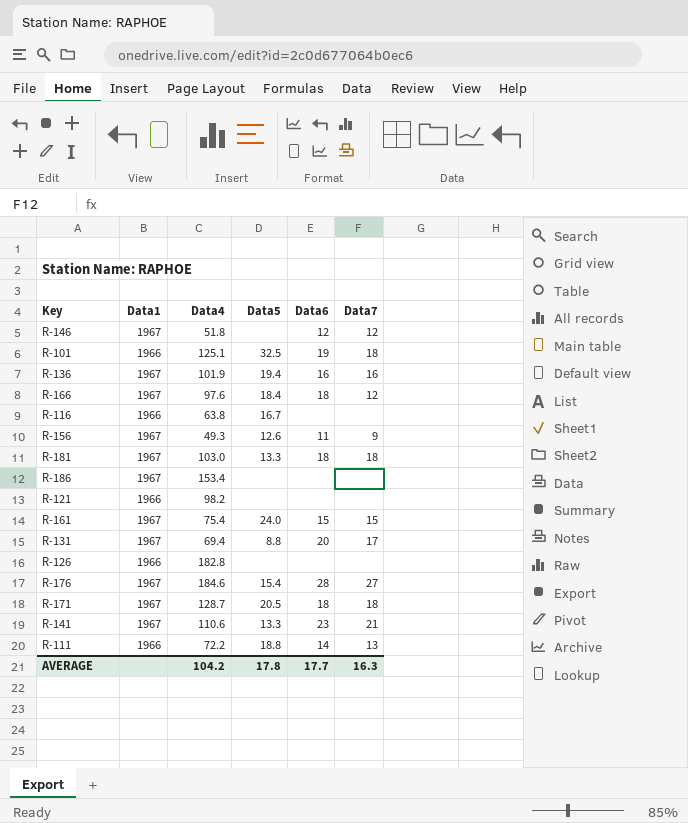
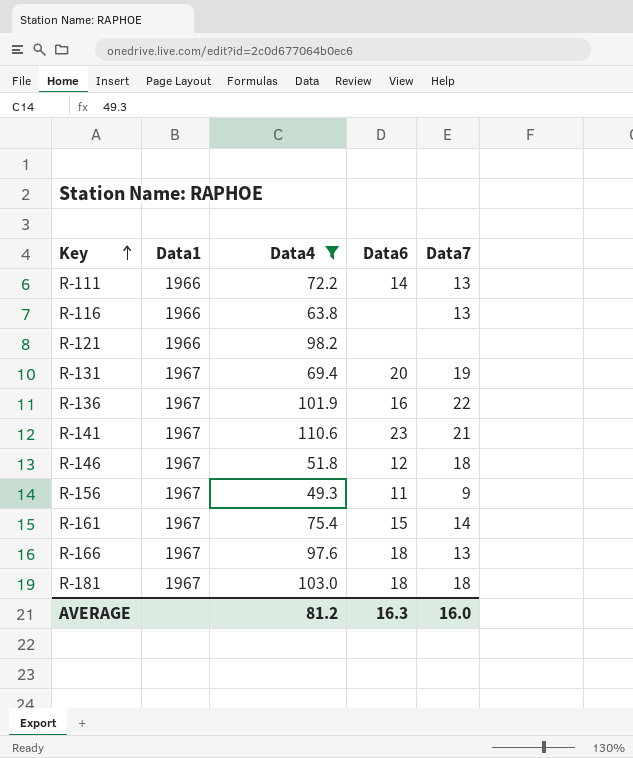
filter: none -> Data4 <= 110.6
row order: none -> Key ascending
column Data5 | position: 4 -> none
R-116 | Data7: none -> 13
R-131 | Data7: 17 -> 19
R-136 | Data7: 16 -> 22
R-146 | Data7: 12 -> 18
R-161 | Data7: 15 -> 14
R-166 | Data7: 12 -> 13
AVERAGE | Data4: 104.2 -> 81.2
AVERAGE | Data6: 17.7 -> 16.3
AVERAGE | Data7: 16.3 -> 16.0

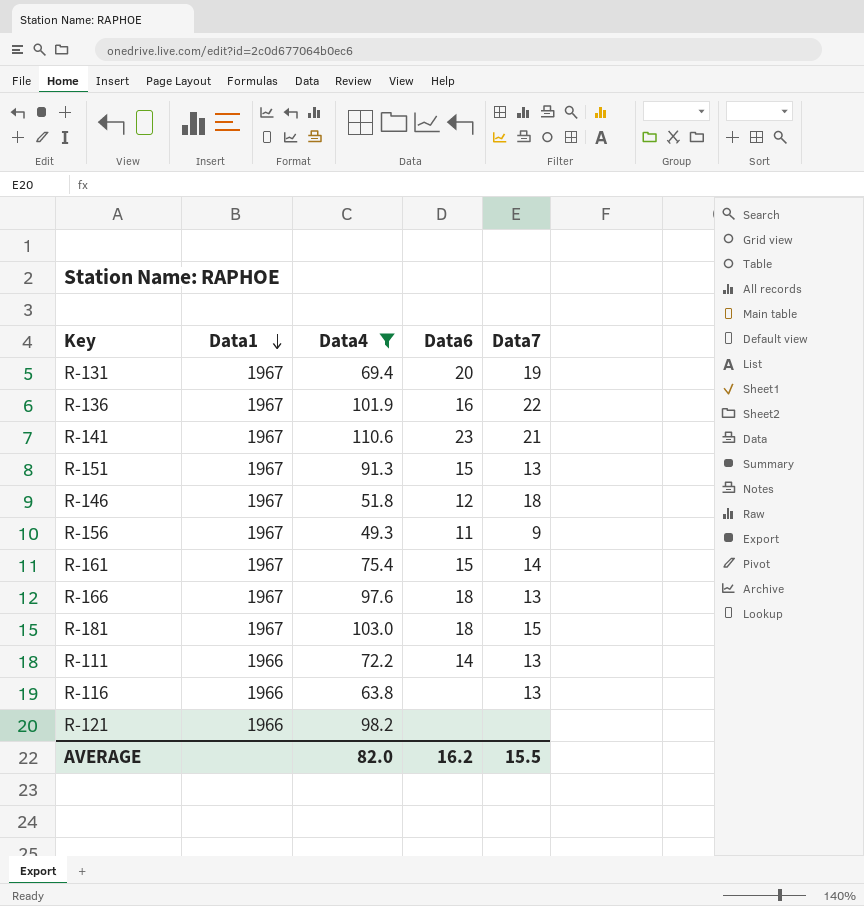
row order: Key ascending -> Data1 descending
row R-151: none -> 1967 | 91.3 | 15 | 13
R-181 | Data7: 18 -> 15
AVERAGE | Data4: 81.2 -> 82.0
AVERAGE | Data6: 16.3 -> 16.2
AVERAGE | Data7: 16.0 -> 15.5

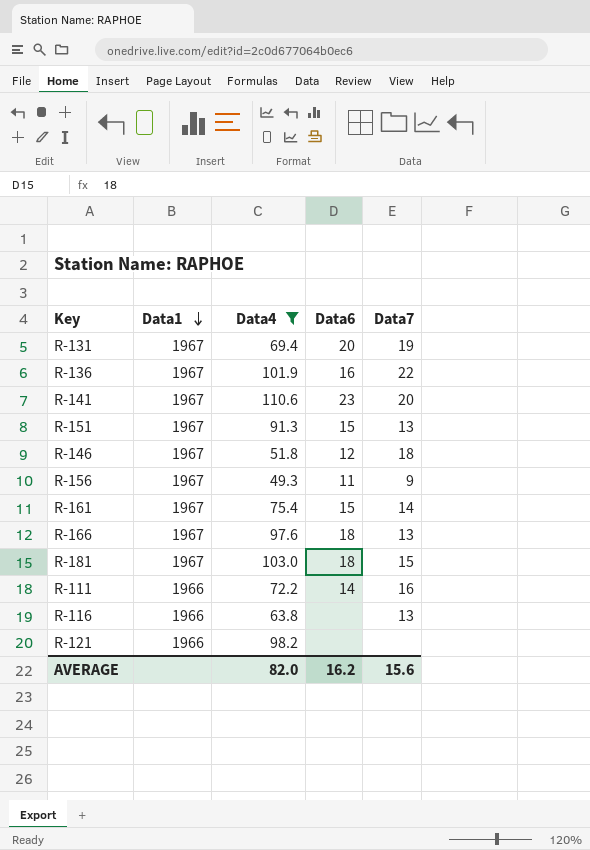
R-141 | Data7: 21 -> 20
R-111 | Data7: 13 -> 16
AVERAGE | Data7: 15.5 -> 15.6

